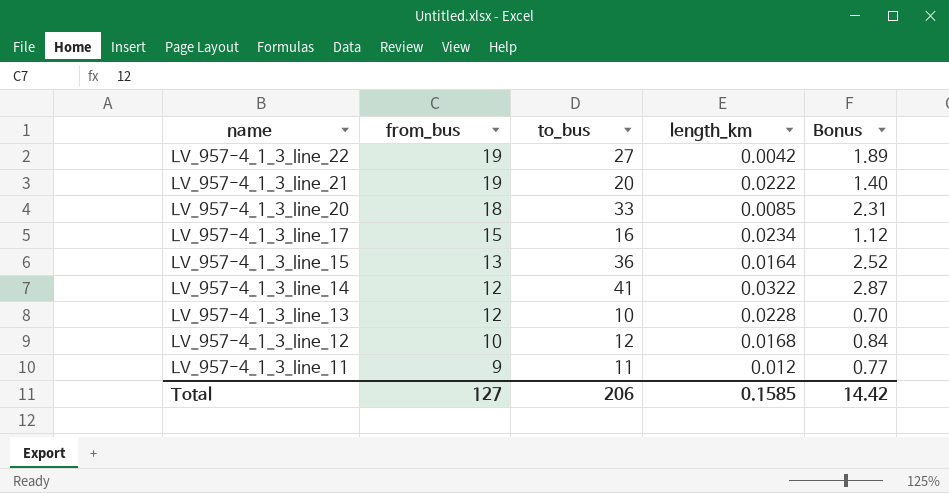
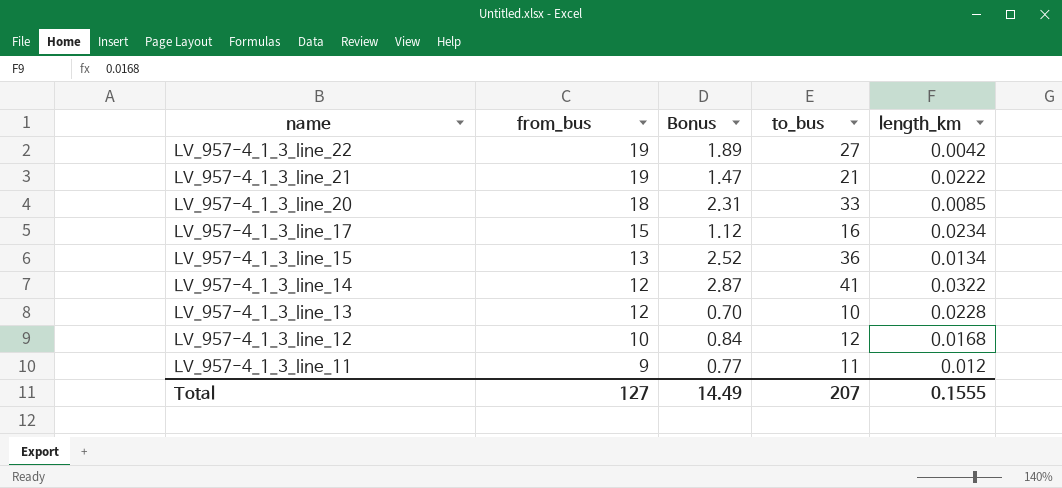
column Bonus | position: 5 -> 3
LV_957-4_1_3_line_21 | Bonus: 1.40 -> 1.47
LV_957-4_1_3_line_21 | to_bus: 20 -> 21
LV_957-4_1_3_line_15 | length_km: 0.0164 -> 0.0134
Total | Bonus: 14.42 -> 14.49
Total | to_bus: 206 -> 207
Total | length_km: 0.1585 -> 0.1555

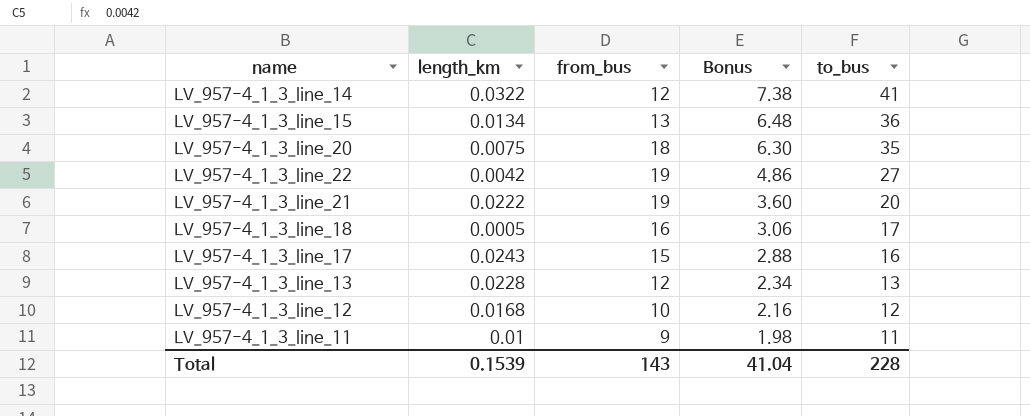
row order: name descending -> Bonus descending
column length_km | position: 5 -> 2
column Bonus | formula: [to_bus] * 0.07 -> [to_bus] * 0.18
LV_957-4_1_3_line_20 | length_km: 0.0085 -> 0.0075
LV_957-4_1_3_line_20 | to_bus: 33 -> 35
LV_957-4_1_3_line_21 | to_bus: 21 -> 20
row LV_957-4_1_3_line_18: none -> 0.0005 | 16 | 3.06 | 17
LV_957-4_1_3_line_17 | length_km: 0.0234 -> 0.0243
LV_957-4_1_3_line_13 | to_bus: 10 -> 13
LV_957-4_1_3_line_11 | length_km: 0.012 -> 0.01
Total | length_km: 0.1555 -> 0.1539
Total | from_bus: 127 -> 143
Total | Bonus: 14.49 -> 41.04
Total | to_bus: 207 -> 228

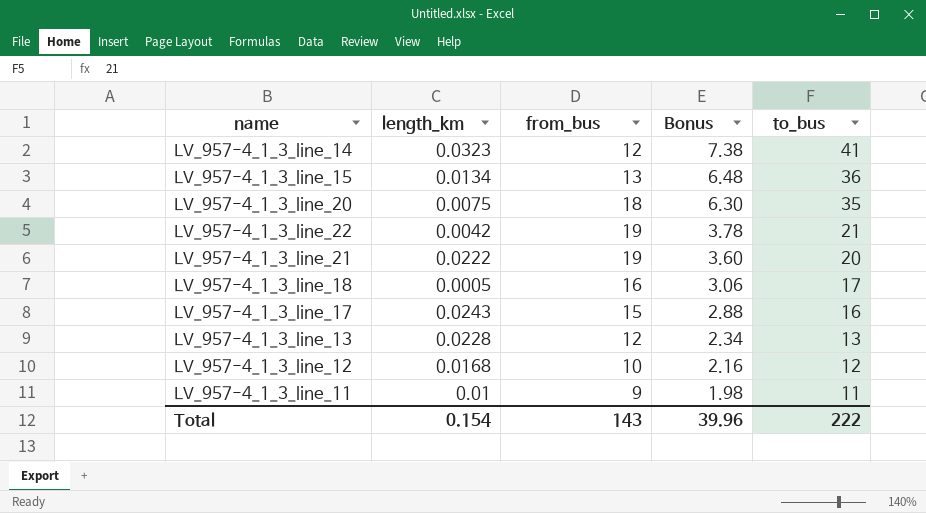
LV_957-4_1_3_line_14 | length_km: 0.0322 -> 0.0323
LV_957-4_1_3_line_22 | Bonus: 4.86 -> 3.78
LV_957-4_1_3_line_22 | to_bus: 27 -> 21
Total | length_km: 0.1539 -> 0.154
Total | Bonus: 41.04 -> 39.96
Total | to_bus: 228 -> 222

